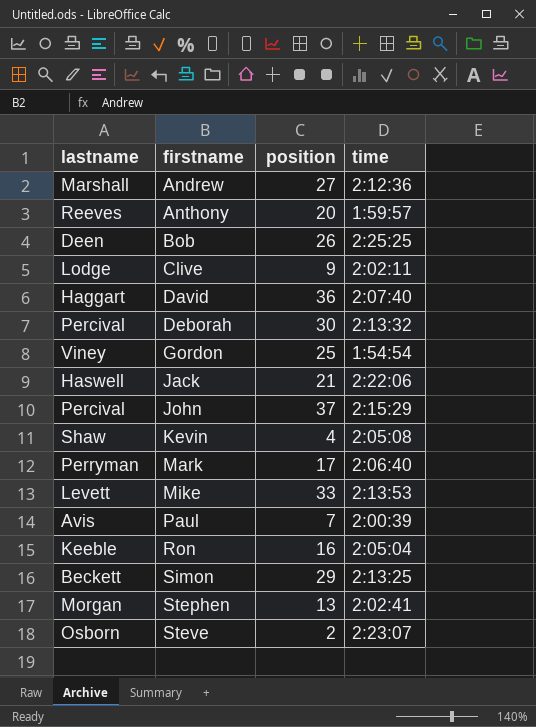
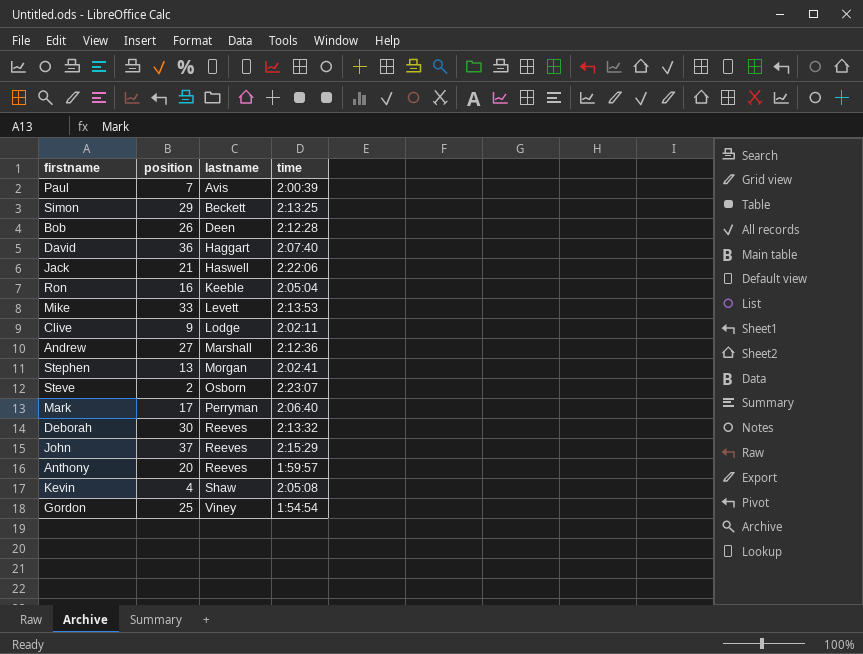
row order: firstname ascending -> lastname ascending
column lastname | position: 1 -> 3
Bob | time: 2:25:25 -> 2:12:28
Deborah | lastname: Percival -> Reeves
John | lastname: Percival -> Reeves

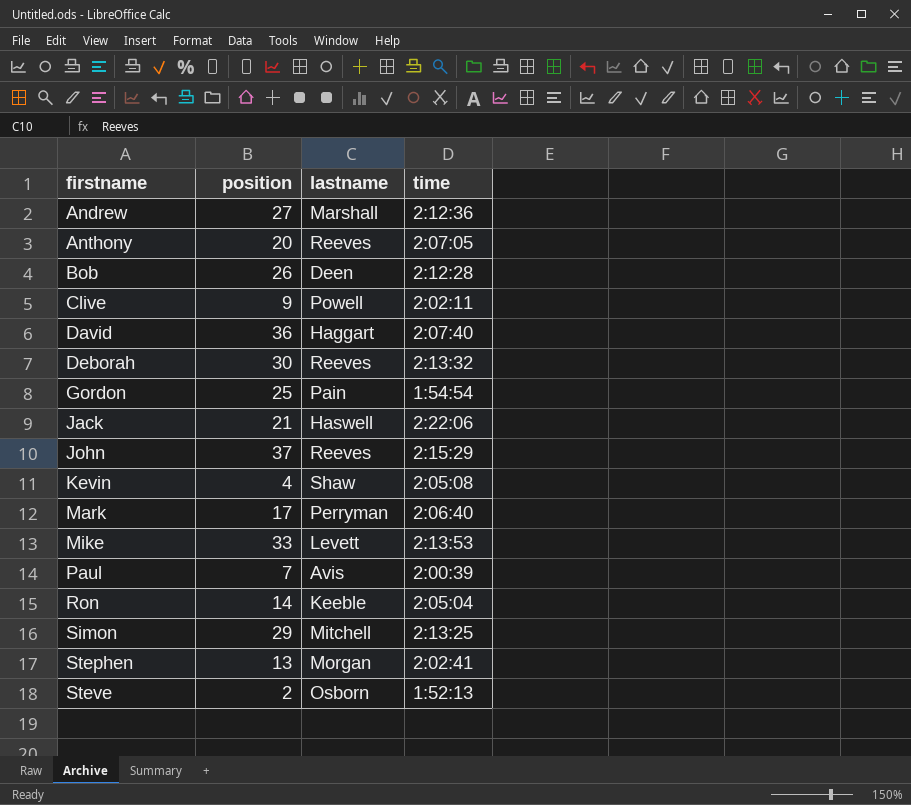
row order: lastname ascending -> firstname ascending
Anthony | time: 1:59:57 -> 2:07:05
Clive | lastname: Lodge -> Powell
Gordon | lastname: Viney -> Pain
Ron | position: 16 -> 14
Simon | lastname: Beckett -> Mitchell
Steve | time: 2:23:07 -> 1:52:13

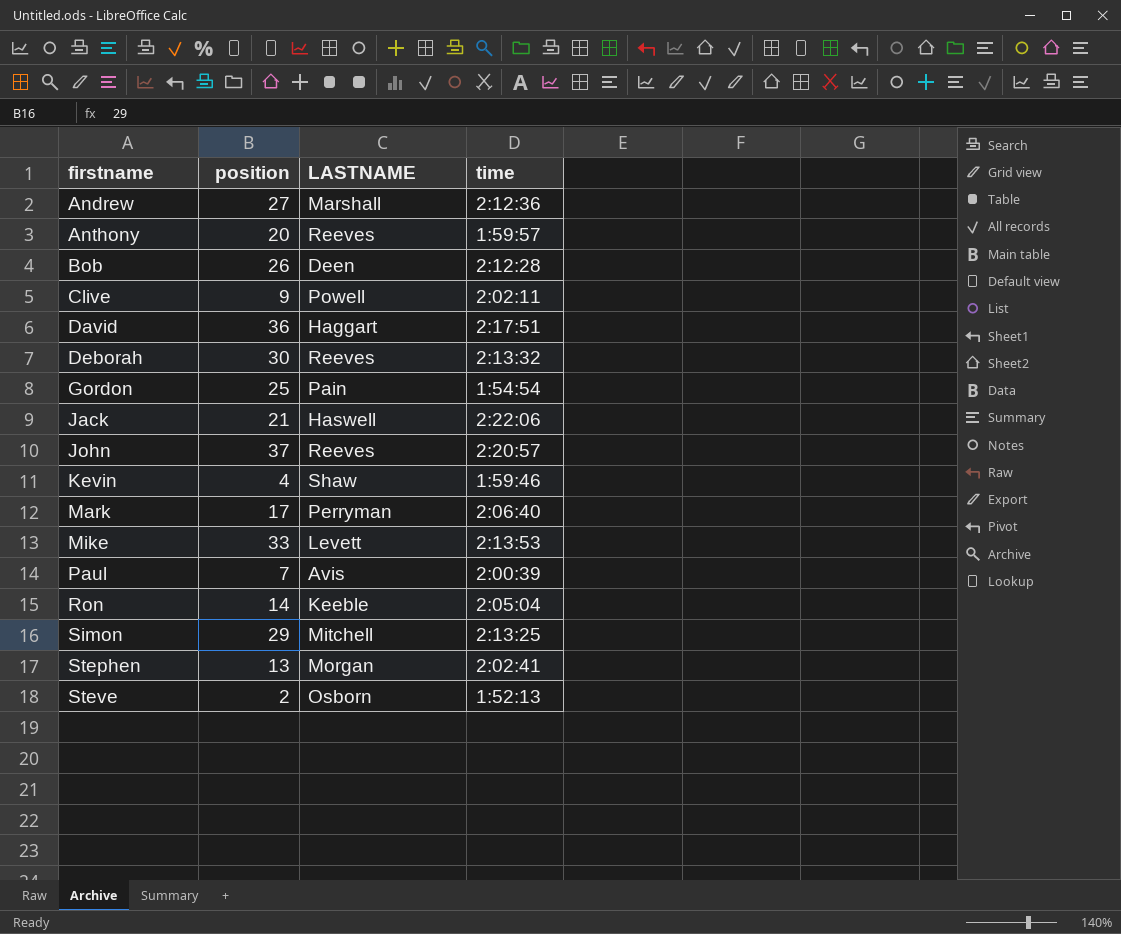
column name: lastname -> LASTNAME
Anthony | time: 2:07:05 -> 1:59:57
David | time: 2:07:40 -> 2:17:51
John | time: 2:15:29 -> 2:20:57
Kevin | time: 2:05:08 -> 1:59:46

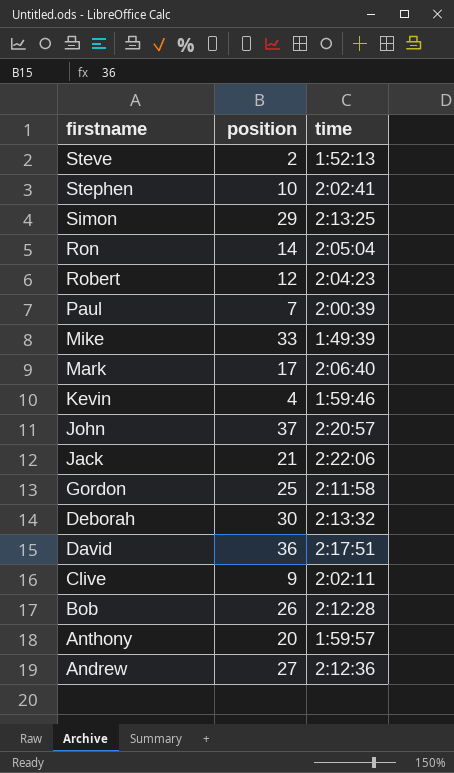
row order: firstname ascending -> firstname descending
column LASTNAME | position: 3 -> none
Stephen | position: 13 -> 10
row Robert: none -> 12 | 2:04:23
Mike | time: 2:13:53 -> 1:49:39
Gordon | time: 1:54:54 -> 2:11:58

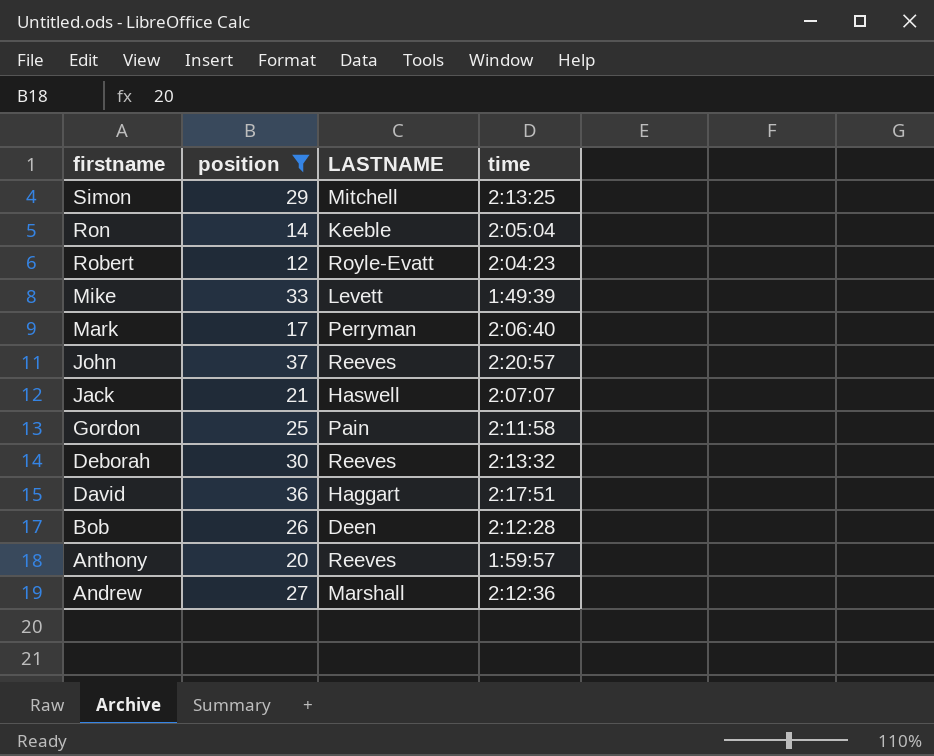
filter: none -> position >= 12
column LASTNAME | position: none -> 3
Jack | time: 2:22:06 -> 2:07:07

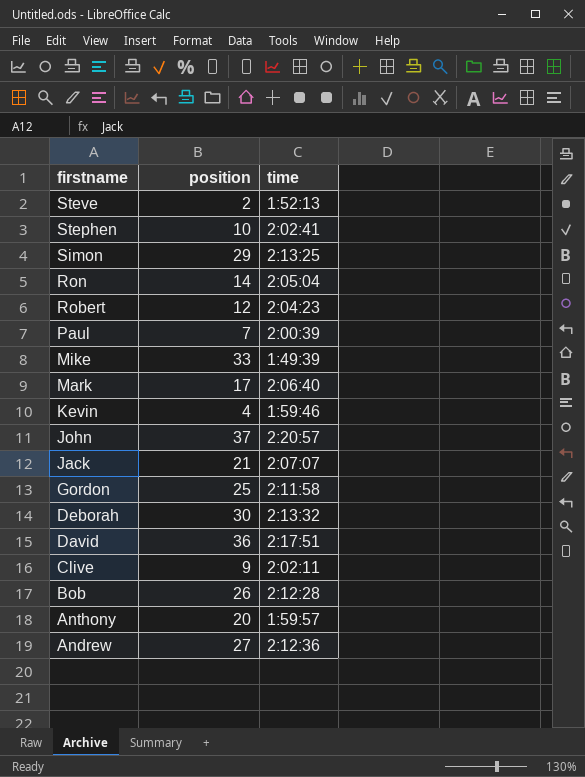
filter: position >= 12 -> none
column LASTNAME | position: 3 -> none

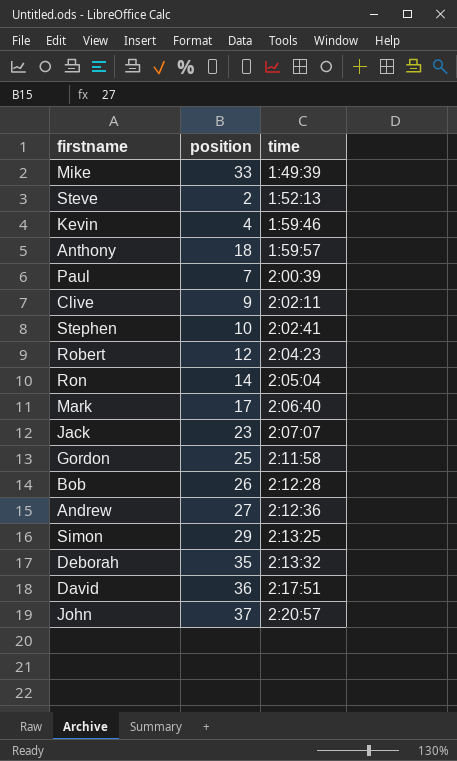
row order: firstname descending -> time ascending
Anthony | position: 20 -> 18
Jack | position: 21 -> 23
Deborah | position: 30 -> 35

